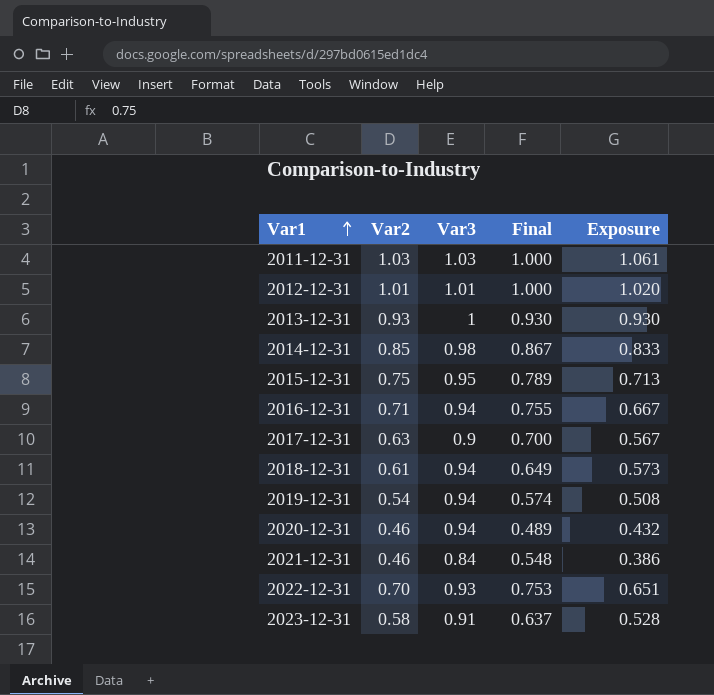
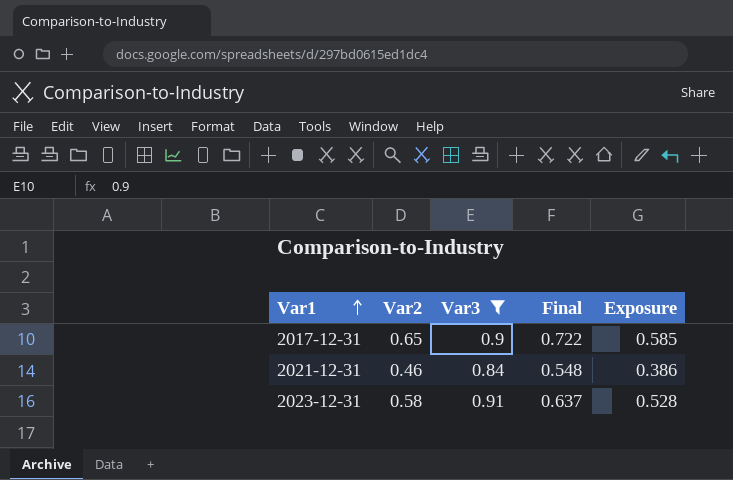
filter: none -> Var3 <= 0.91
2017-12-31 | Var2: 0.63 -> 0.65
2017-12-31 | Final: 0.700 -> 0.722
2017-12-31 | Exposure: 0.567 -> 0.585

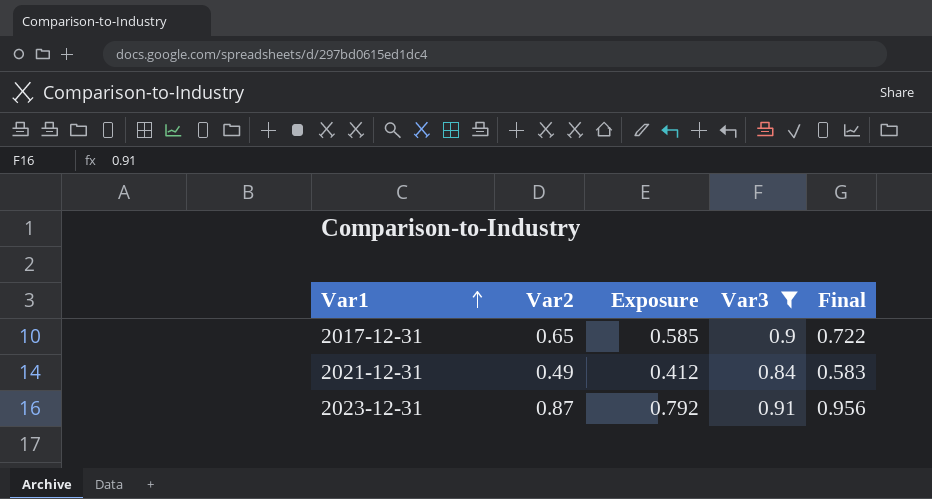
column Exposure | position: 5 -> 3
2021-12-31 | Var2: 0.46 -> 0.49
2021-12-31 | Exposure: 0.386 -> 0.412
2021-12-31 | Final: 0.548 -> 0.583
2023-12-31 | Var2: 0.58 -> 0.87
2023-12-31 | Exposure: 0.528 -> 0.792
2023-12-31 | Final: 0.637 -> 0.956

